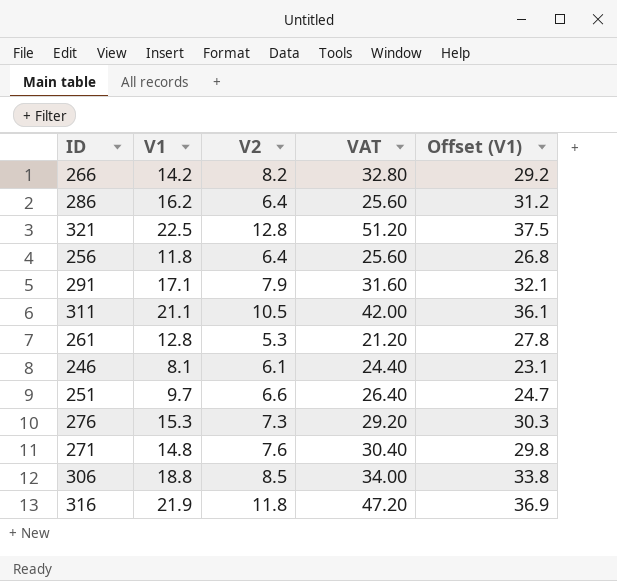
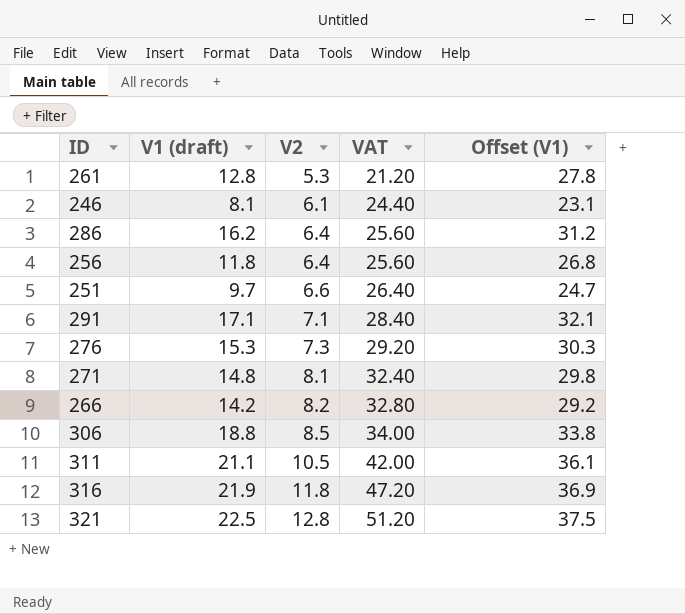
row order: none -> V2 ascending
column name: V1 -> V1 (draft)
291 | V2: 7.9 -> 7.1
291 | VAT: 31.60 -> 28.40
271 | V2: 7.6 -> 8.1
271 | VAT: 30.40 -> 32.40

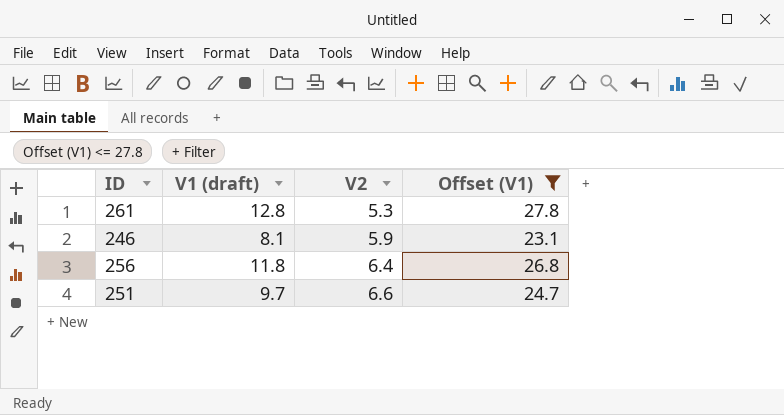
filter: none -> Offset (V1) <= 27.8
column VAT | formula: [V2] * 4 -> none
246 | V2: 6.1 -> 5.9

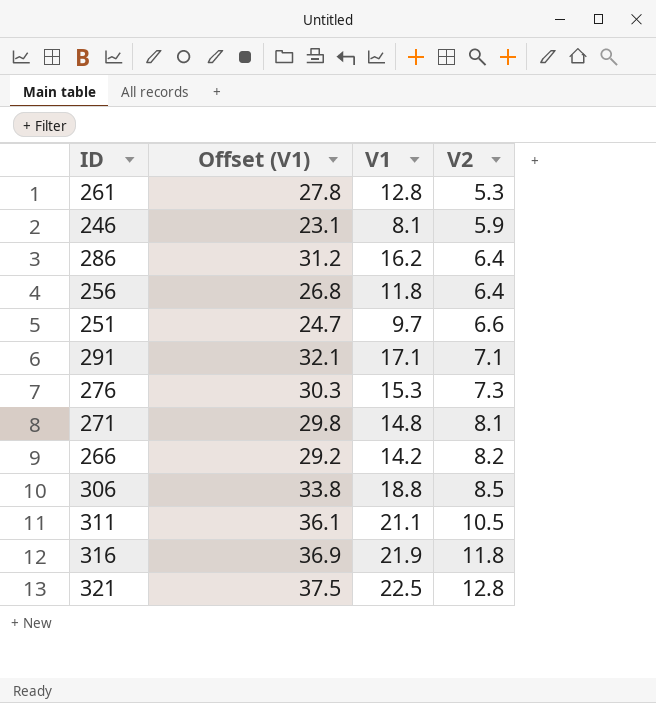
filter: Offset (V1) <= 27.8 -> none
column Offset (V1) | position: 4 -> 2
column name: V1 (draft) -> V1

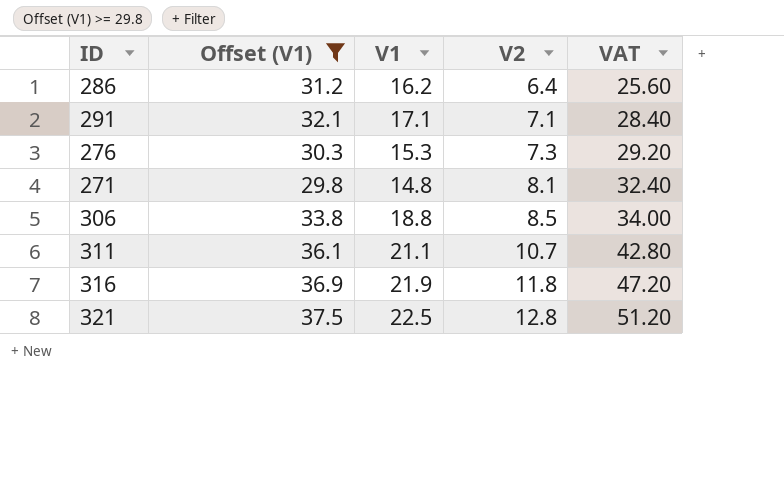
filter: none -> Offset (V1) >= 29.8
column VAT | formula: none -> [V2] * 4
311 | V2: 10.5 -> 10.7

